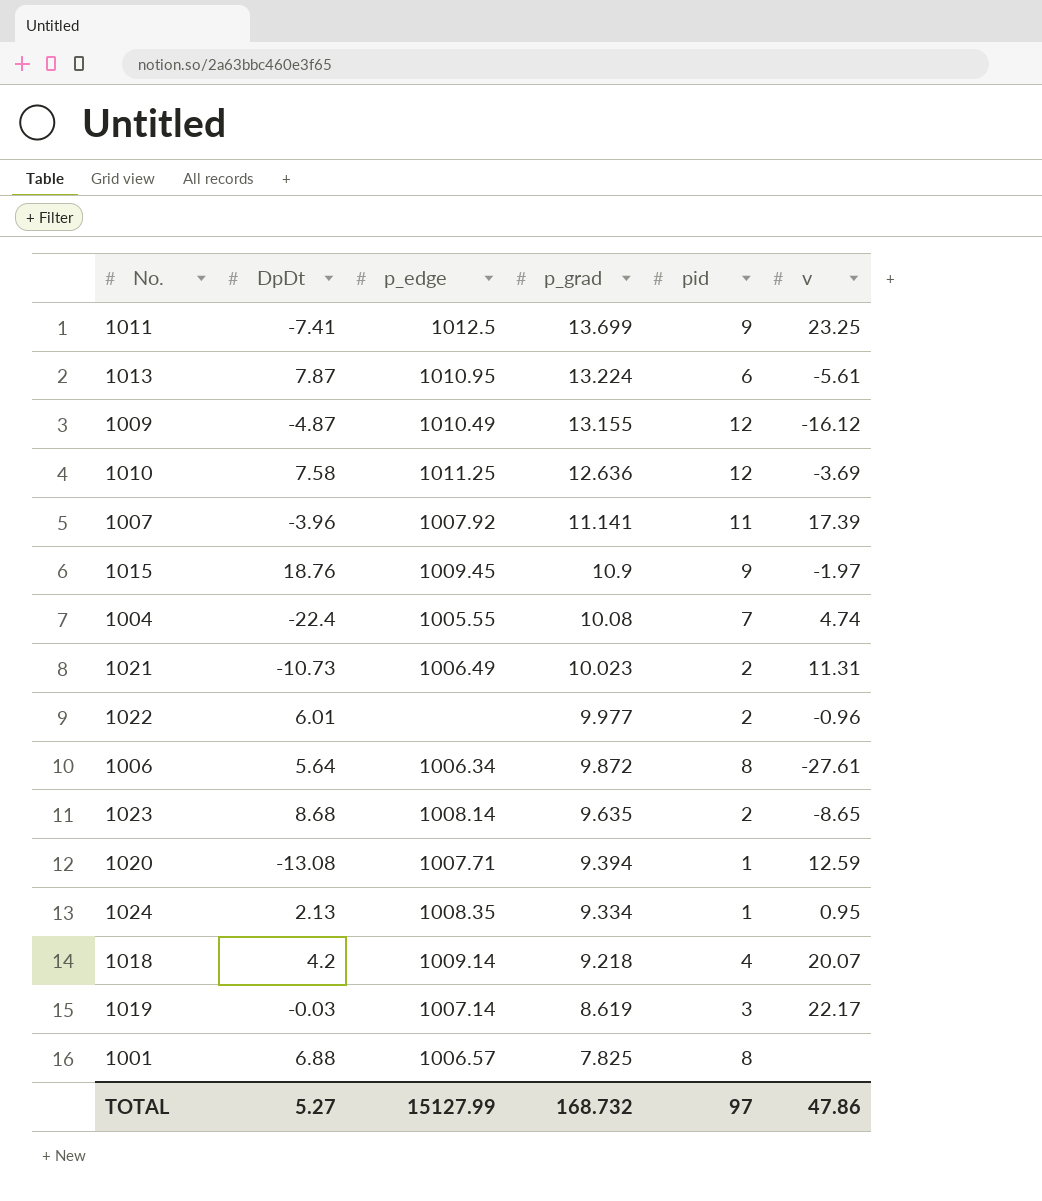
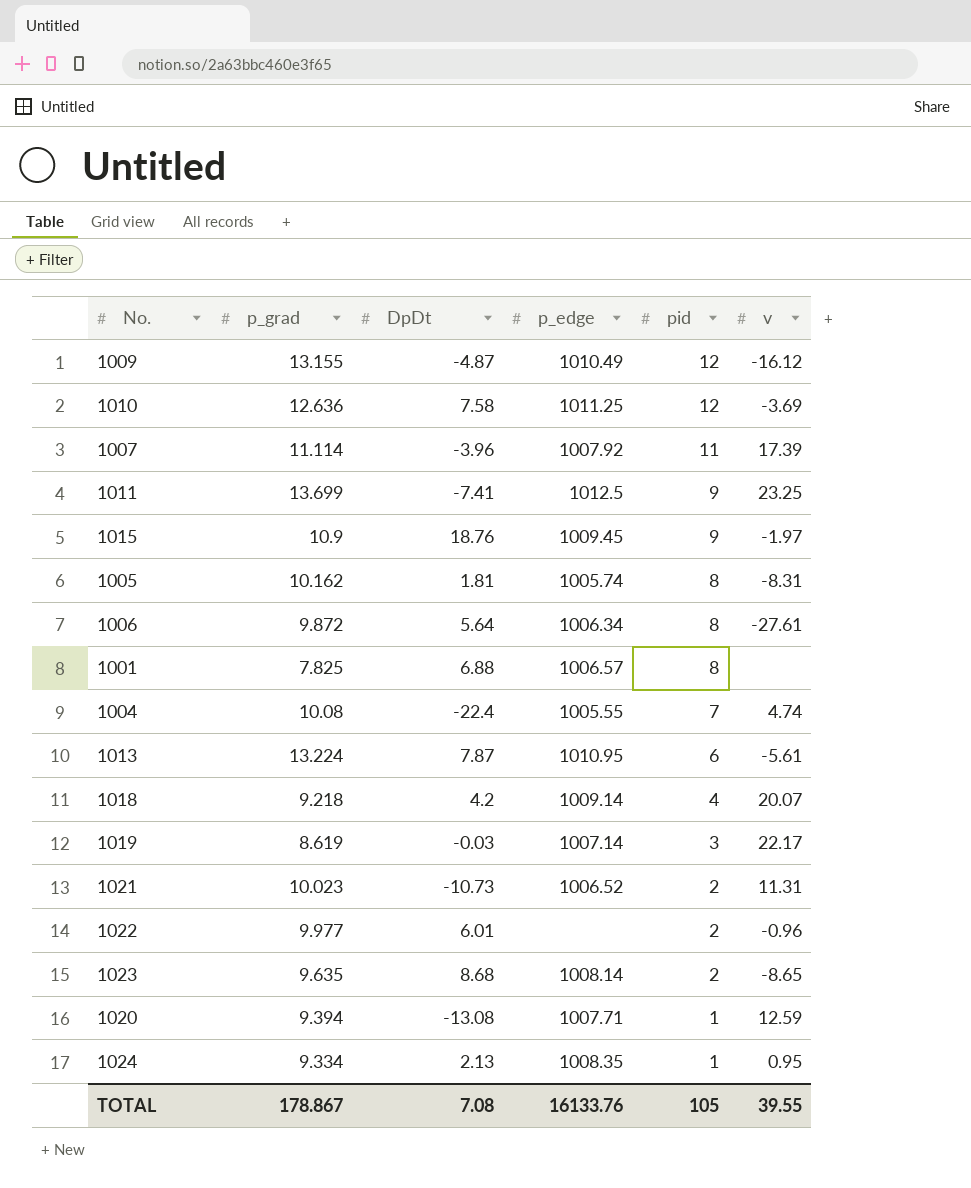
row order: p_grad descending -> pid descending
column p_grad | position: 4 -> 2
1007 | p_grad: 11.141 -> 11.114
row 1005: none -> 10.162 | 1.81 | 1005.74 | 8 | -8.31
1021 | p_edge: 1006.49 -> 1006.52
TOTAL | p_grad: 168.732 -> 178.867
TOTAL | DpDt: 5.27 -> 7.08
TOTAL | p_edge: 15127.99 -> 16133.76
TOTAL | pid: 97 -> 105
TOTAL | v: 47.86 -> 39.55

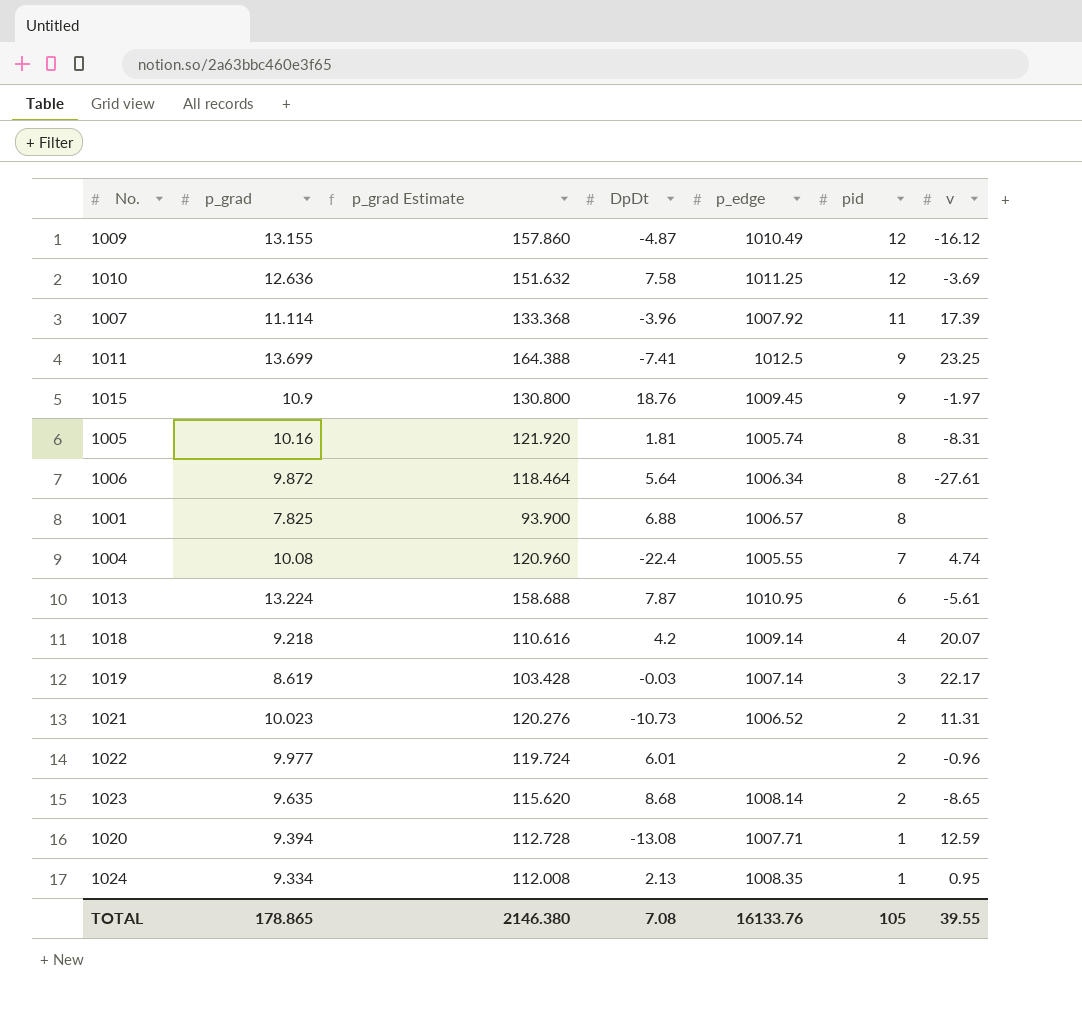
column p_grad Estimate | formula: none -> [p_grad] * 12
1005 | p_grad: 10.162 -> 10.16
TOTAL | p_grad: 178.867 -> 178.865

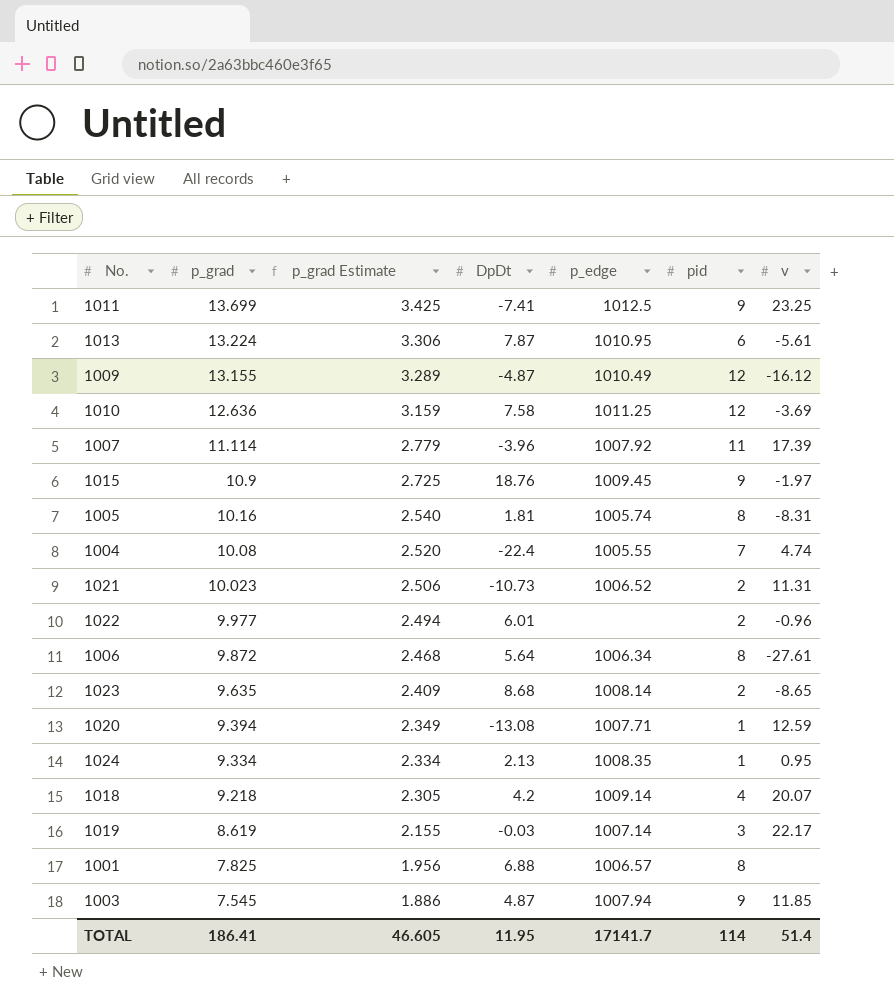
row order: pid descending -> p_grad descending
column p_grad Estimate | formula: [p_grad] * 12 -> [p_grad] * 0.25
row 1003: none -> 7.545 | 1.886 | 4.87 | 1007.94 | 9 | 11.85
TOTAL | p_grad: 178.865 -> 186.41
TOTAL | p_grad Estimate: 2146.380 -> 46.605
TOTAL | DpDt: 7.08 -> 11.95
TOTAL | p_edge: 16133.76 -> 17141.7
TOTAL | pid: 105 -> 114
TOTAL | v: 39.55 -> 51.4

